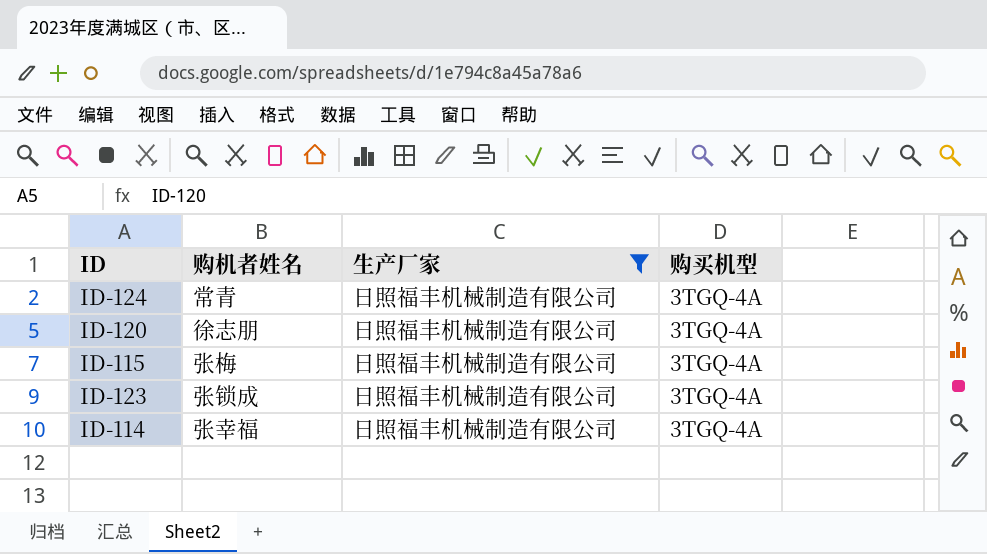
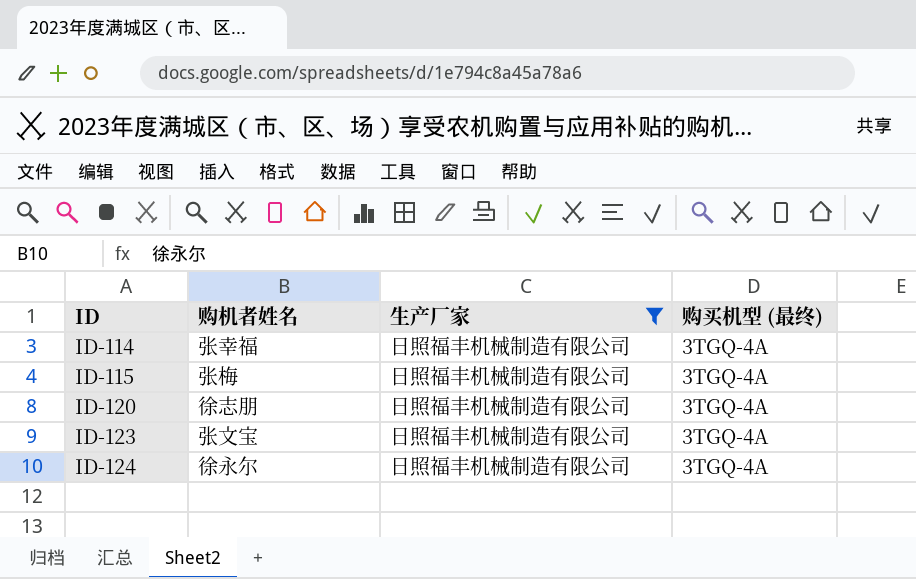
row order: none -> ID ascending
column name: 购买机型 -> 购买机型 (最终)
ID-123 | 购机者姓名: 张锁成 -> 张文宝
ID-124 | 购机者姓名: 常青 -> 徐永尔

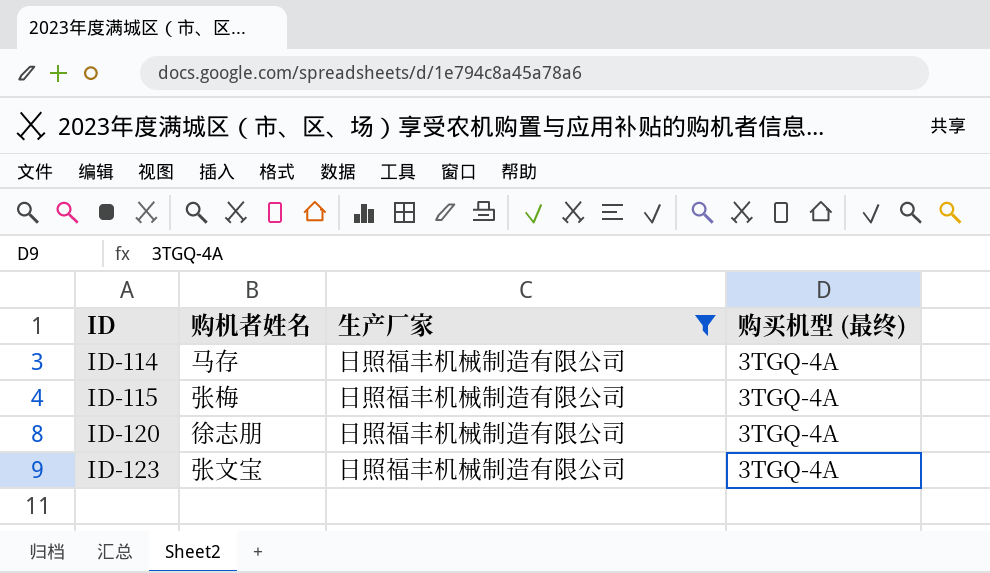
row ID-124: 徐永尔 | 日照福丰机械制造有限公司 | 3TGQ-4A -> none
ID-114 | 购机者姓名: 张幸福 -> 马存

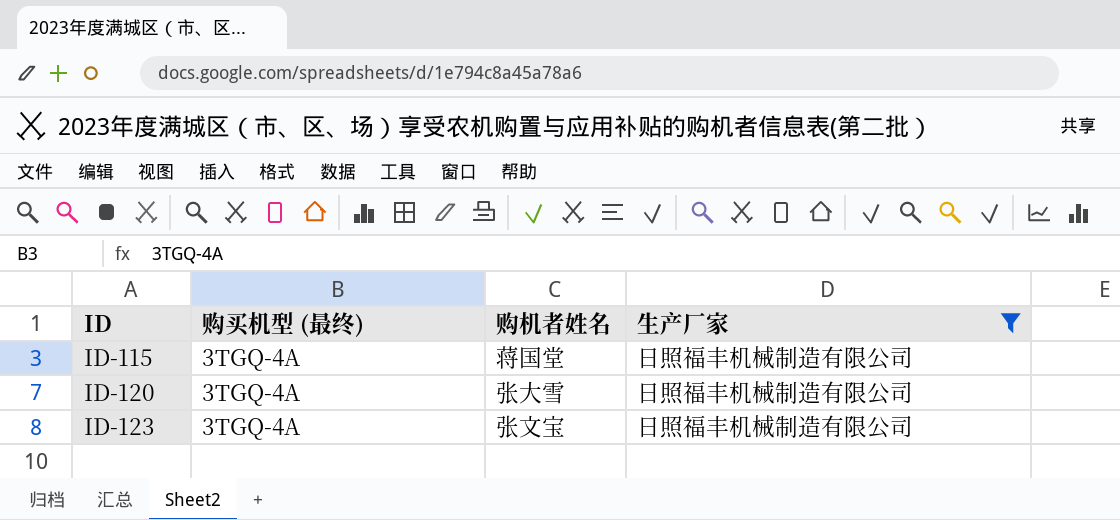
column 购买机型 (最终) | position: 4 -> 2
row ID-114: 马存 | 日照福丰机械制造有限公司 | 3TGQ-4A -> none
ID-115 | 购机者姓名: 张梅 -> 蒋国堂
ID-120 | 购机者姓名: 徐志朋 -> 张大雪

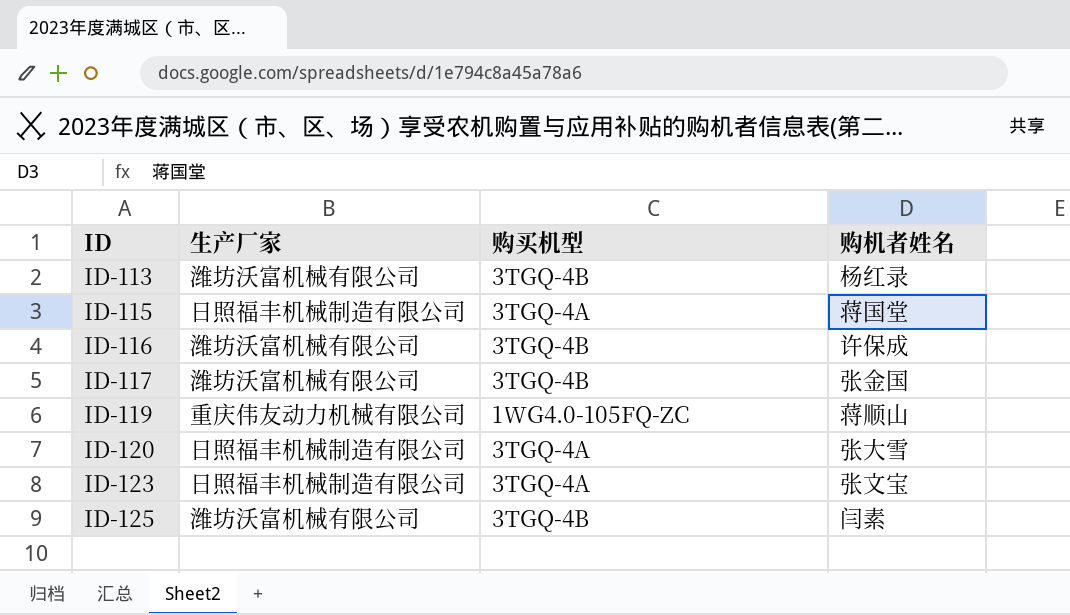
filter: 生产厂家 = 日照福丰机械制造有限公司 -> none
column 生产厂家 | position: 4 -> 2
column name: 购买机型 (最终) -> 购买机型

